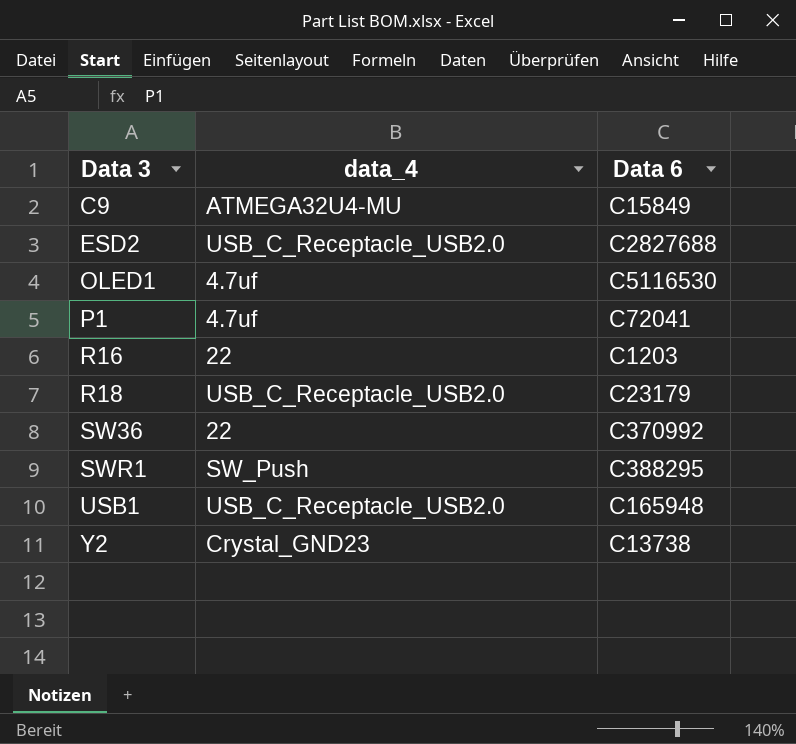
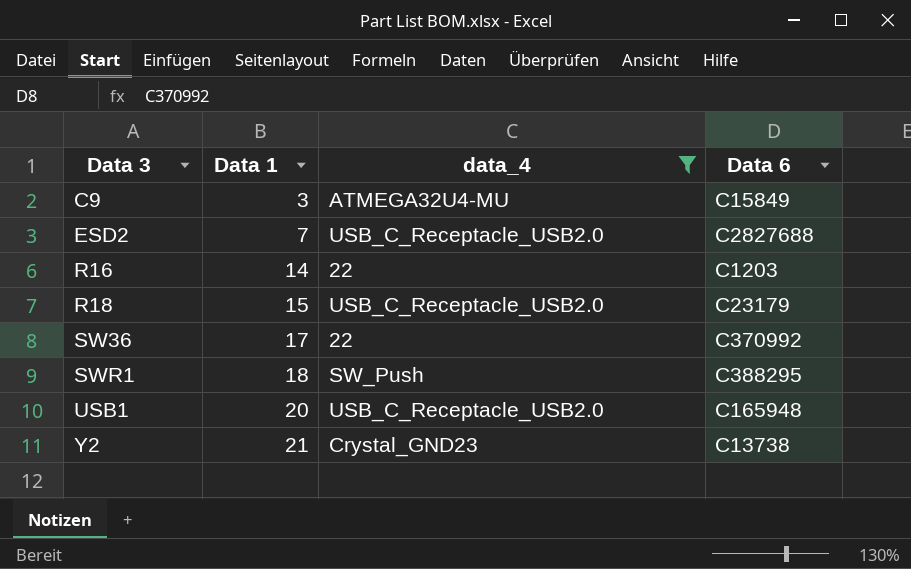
filter: none -> data_4 != 4.7uf
column Data 1 | position: none -> 2

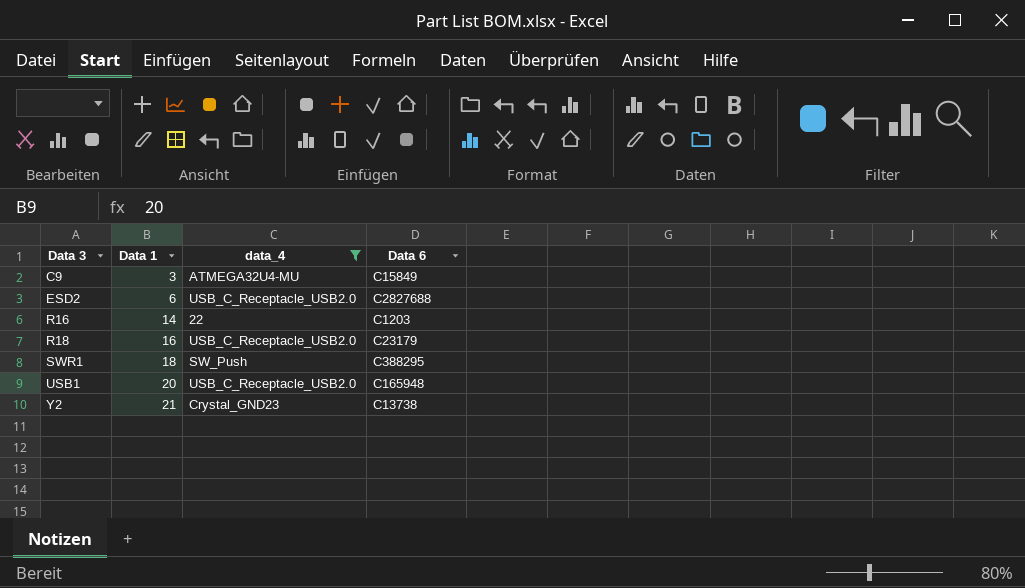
row SW36: 17 | 22 | C370992 -> none
ESD2 | Data 1: 7 -> 6
R18 | Data 1: 15 -> 16

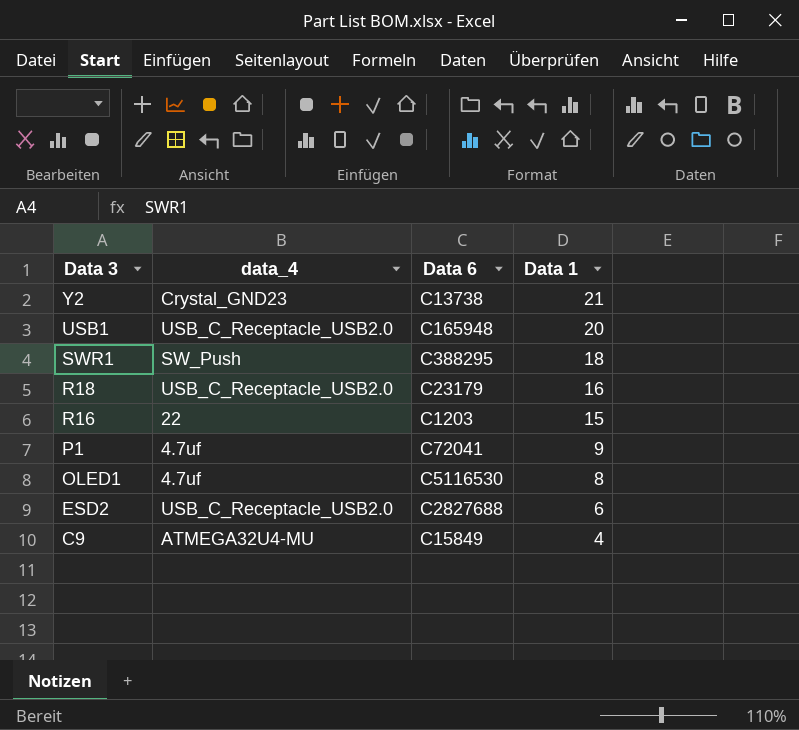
filter: data_4 != 4.7uf -> none
row order: Data 3 ascending -> Data 3 descending
column Data 1 | position: 2 -> 4
R16 | Data 1: 14 -> 15
C9 | Data 1: 3 -> 4

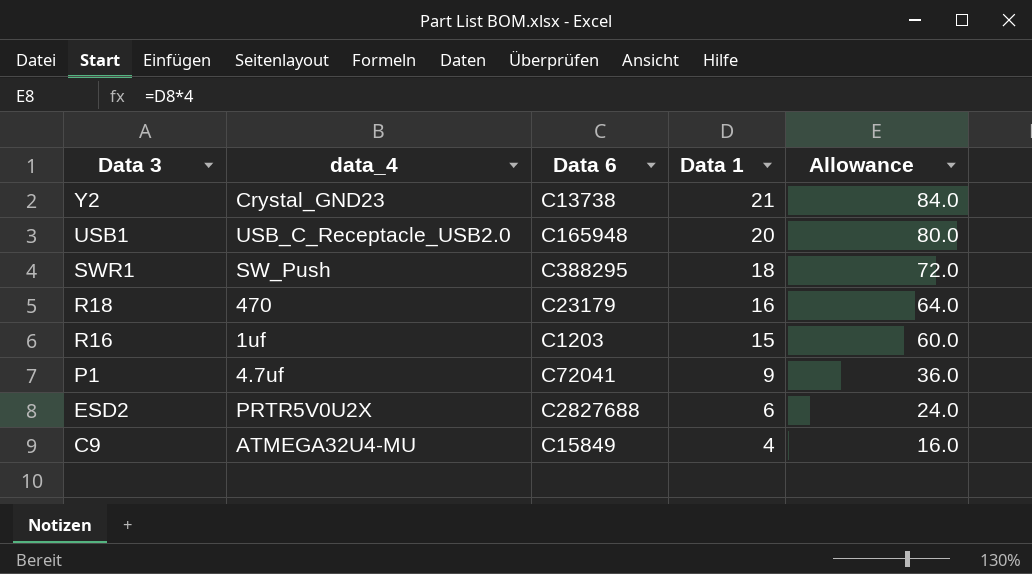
column Allowance | formula: none -> [Data 1] * 4
row OLED1: 4.7uf | C5116530 | 8 -> none
R18 | data_4: USB_C_Receptacle_USB2.0 -> 470
R16 | data_4: 22 -> 1uf
ESD2 | data_4: USB_C_Receptacle_USB2.0 -> PRTR5V0U2X

